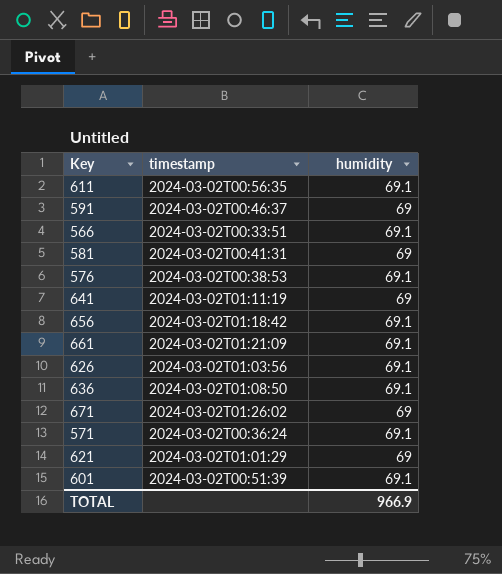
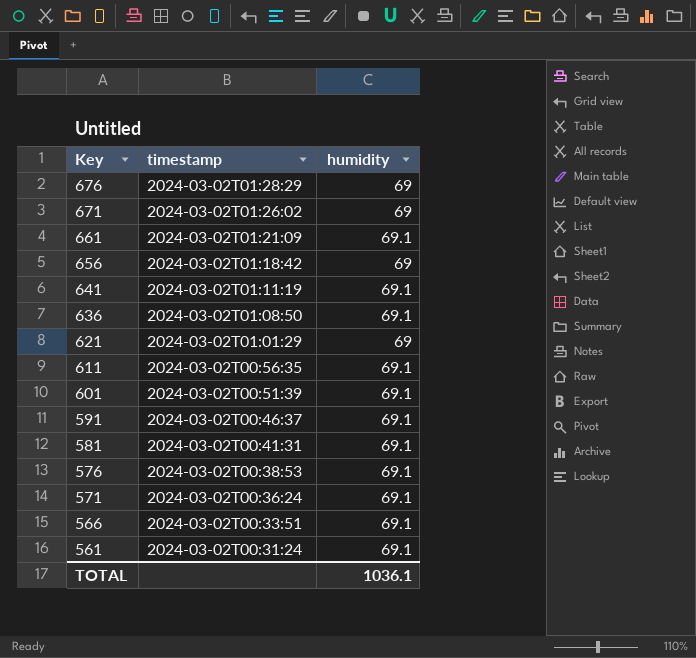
row order: none -> Key descending
row 626: 2024-03-02T01:03:56 | 69.1 -> none
row 676: none -> 2024-03-02T01:28:29 | 69
656 | humidity: 69.1 -> 69
641 | humidity: 69 -> 69.1
591 | humidity: 69 -> 69.1
581 | humidity: 69 -> 69.1
row 561: none -> 2024-03-02T00:31:24 | 69.1
TOTAL | humidity: 966.9 -> 1036.1

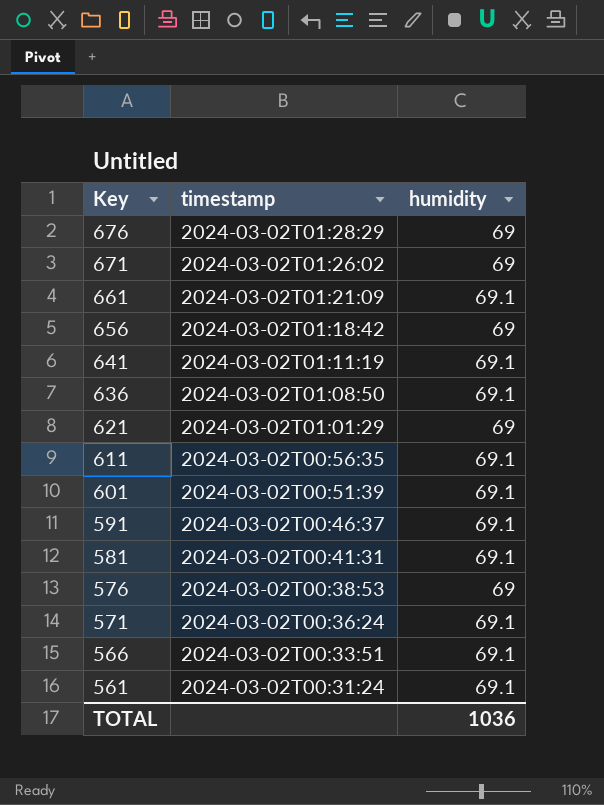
576 | humidity: 69.1 -> 69
TOTAL | humidity: 1036.1 -> 1036

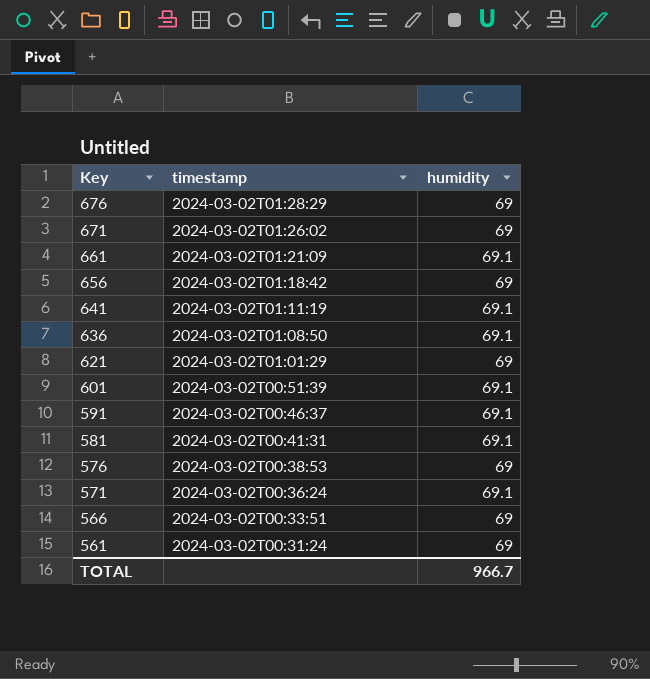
row 611: 2024-03-02T00:56:35 | 69.1 -> none
566 | humidity: 69.1 -> 69
561 | humidity: 69.1 -> 69
TOTAL | humidity: 1036 -> 966.7

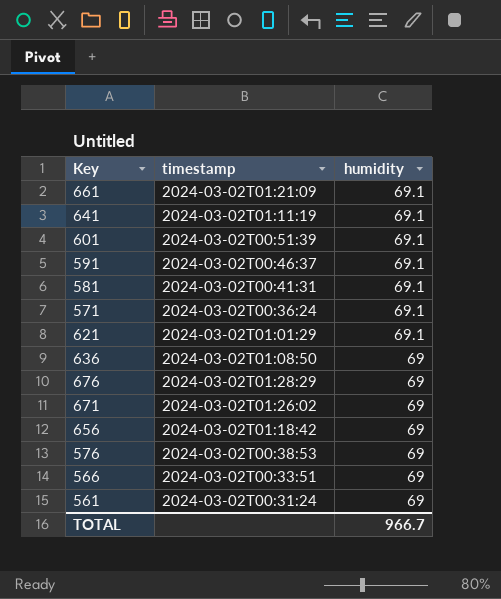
row order: Key descending -> humidity descending
621 | humidity: 69 -> 69.1
636 | humidity: 69.1 -> 69

